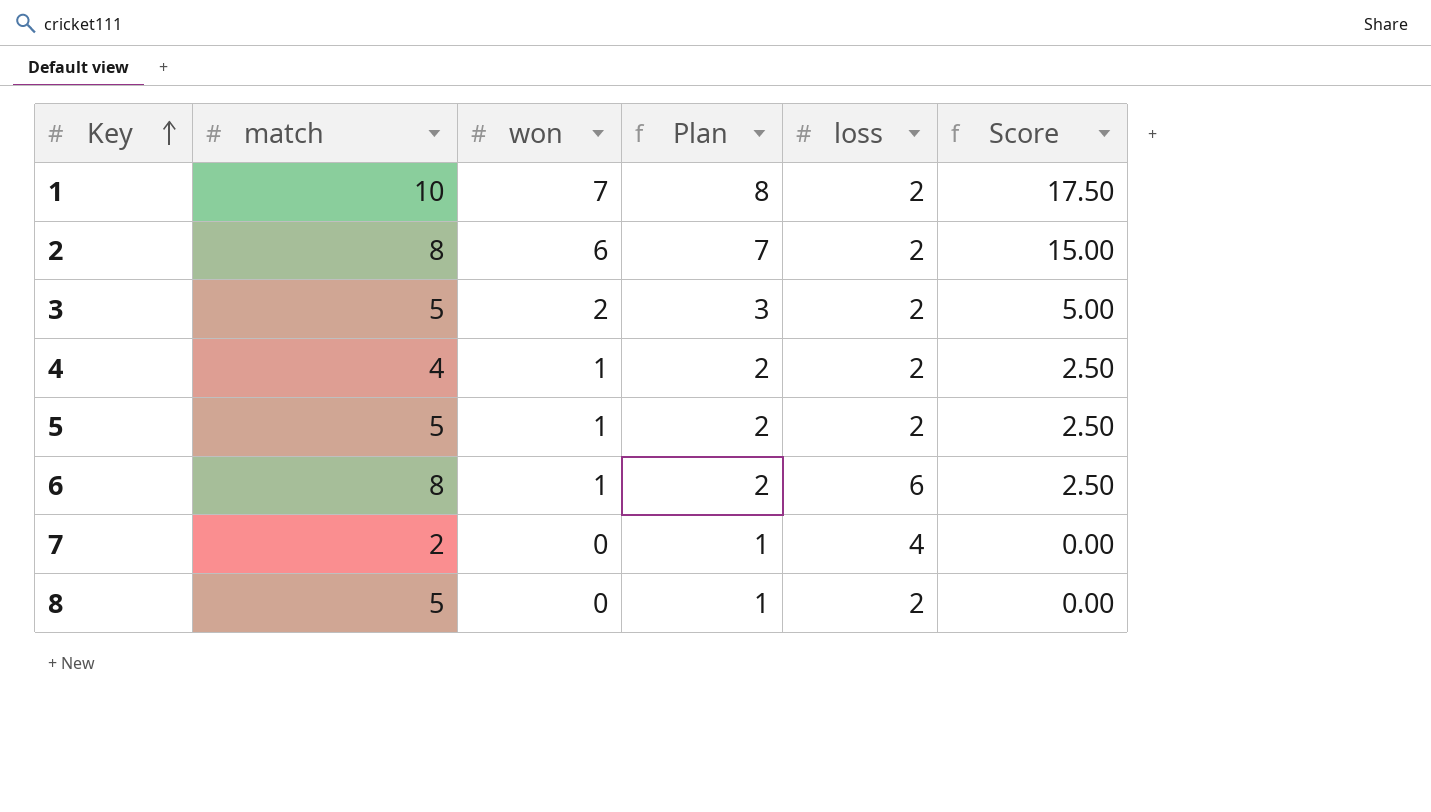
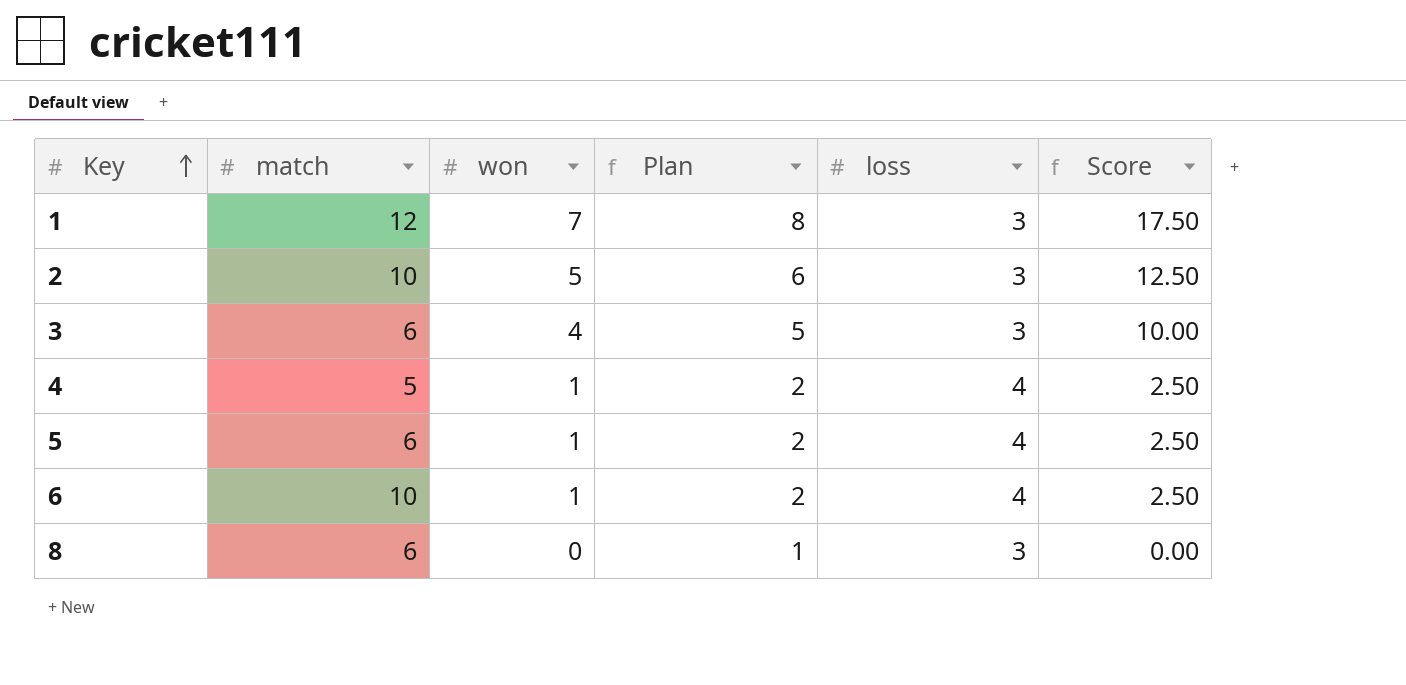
row 7: 2 | 0 | 1 | 4 | 0.00 -> none
1 | match: 10 -> 12
1 | loss: 2 -> 3
2 | match: 8 -> 10
2 | won: 6 -> 5
2 | Plan: 7 -> 6
2 | loss: 2 -> 3
2 | Score: 15.00 -> 12.50
3 | match: 5 -> 6
3 | won: 2 -> 4
3 | Plan: 3 -> 5
3 | loss: 2 -> 3
3 | Score: 5.00 -> 10.00
4 | match: 4 -> 5
4 | loss: 2 -> 4
5 | match: 5 -> 6
5 | loss: 2 -> 4
6 | match: 8 -> 10
6 | loss: 6 -> 4
8 | match: 5 -> 6
8 | loss: 2 -> 3

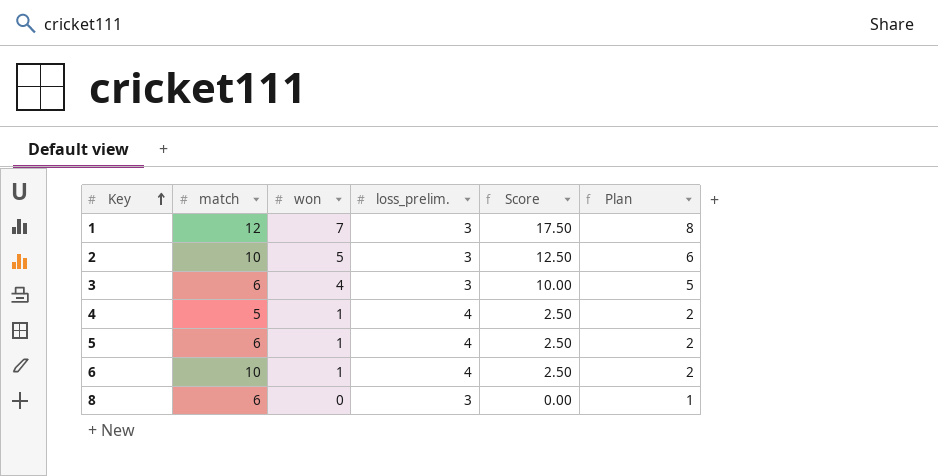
column name: loss -> loss_prelim.
column Plan | position: 4 -> 6

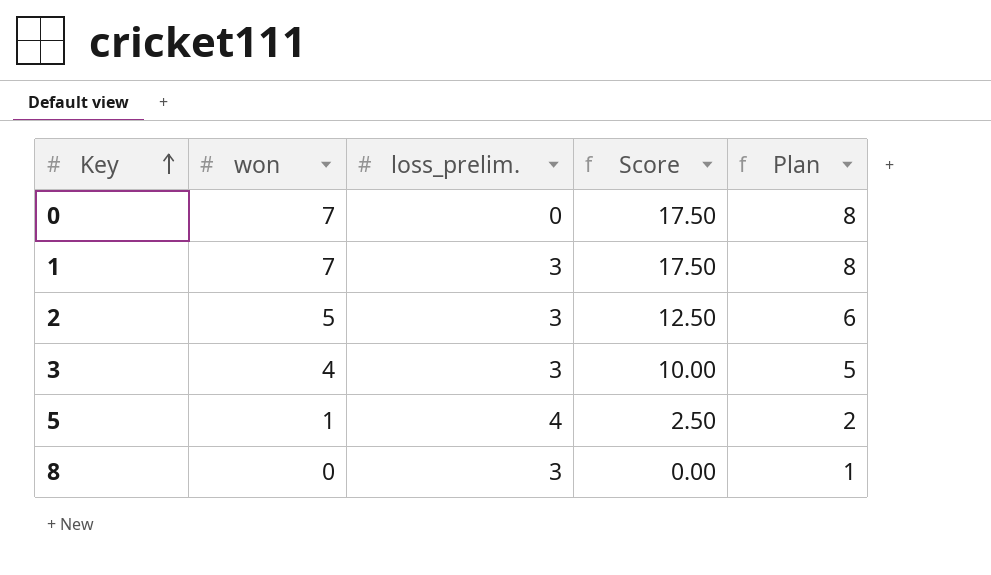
column match | position: 2 -> none
row 4: 5 | 1 | 4 | 2.50 | 2 -> none
row 6: 10 | 1 | 4 | 2.50 | 2 -> none
row 0: none -> 7 | 0 | 17.50 | 8

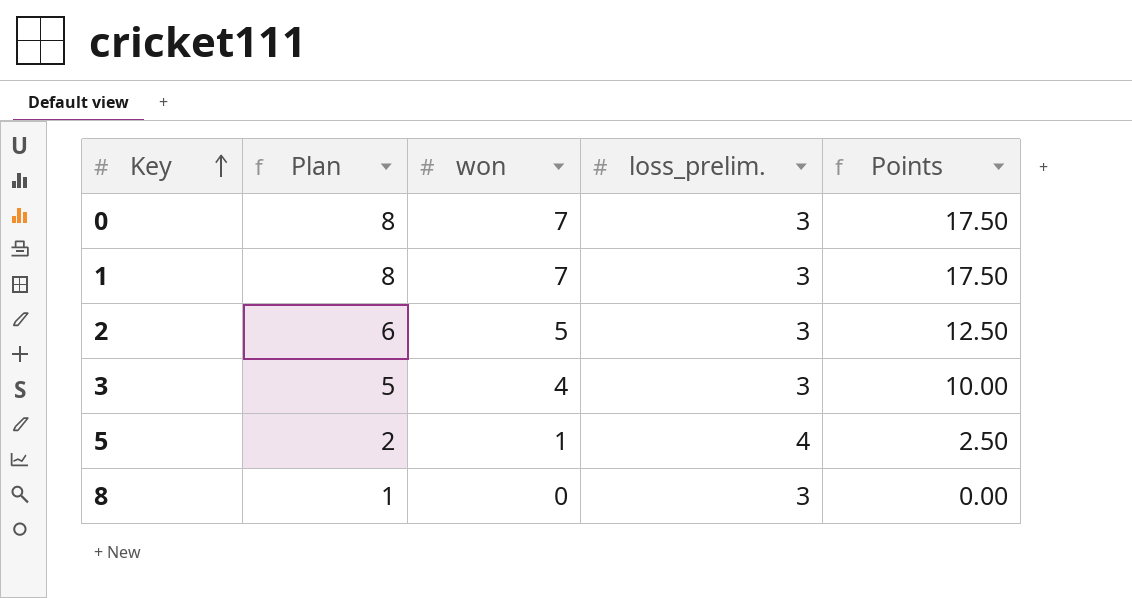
column Plan | position: 5 -> 2
column name: Score -> Points
0 | loss_prelim.: 0 -> 3

